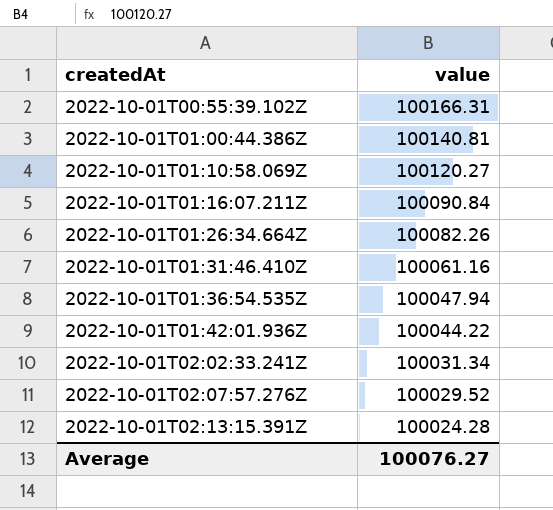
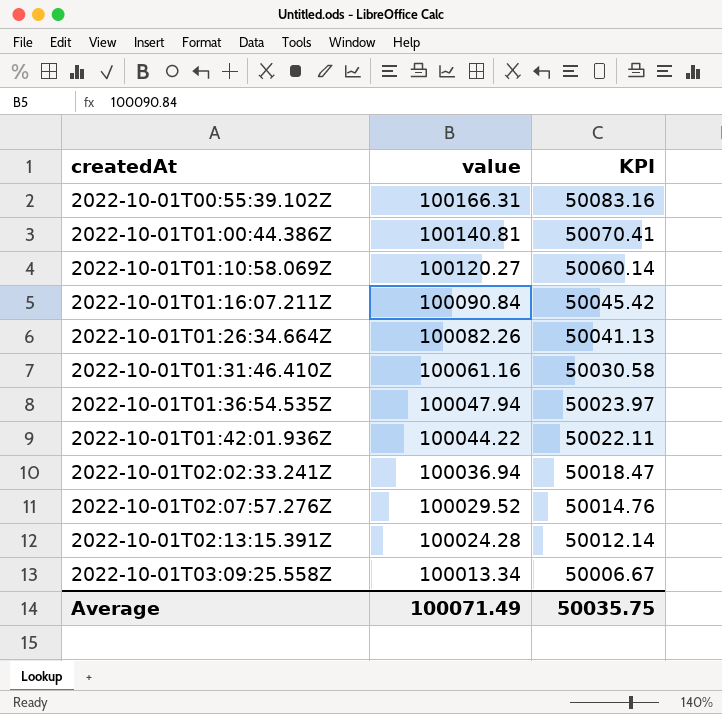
column KPI | formula: none -> [value] * 0.5
2022-10-01T02:02:33.241Z | value: 100031.34 -> 100036.94
row 2022-10-01T03:09:25.558Z: none -> 100013.34 | 50006.67
Average | value: 100076.27 -> 100071.49

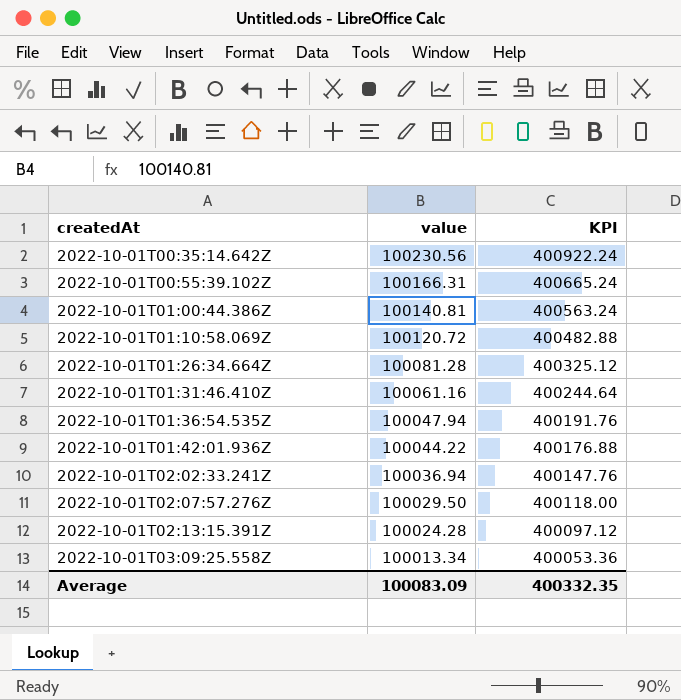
column KPI | formula: [value] * 0.5 -> [value] * 4
row 2022-10-01T01:16:07.211Z: 100090.84 | 50045.42 -> none
row 2022-10-01T00:35:14.642Z: none -> 100230.56 | 400922.24
2022-10-01T01:10:58.069Z | value: 100120.27 -> 100120.72
2022-10-01T01:26:34.664Z | value: 100082.26 -> 100081.28
2022-10-01T02:07:57.276Z | value: 100029.52 -> 100029.50
Average | value: 100071.49 -> 100083.09
Average | KPI: 50035.75 -> 400332.35

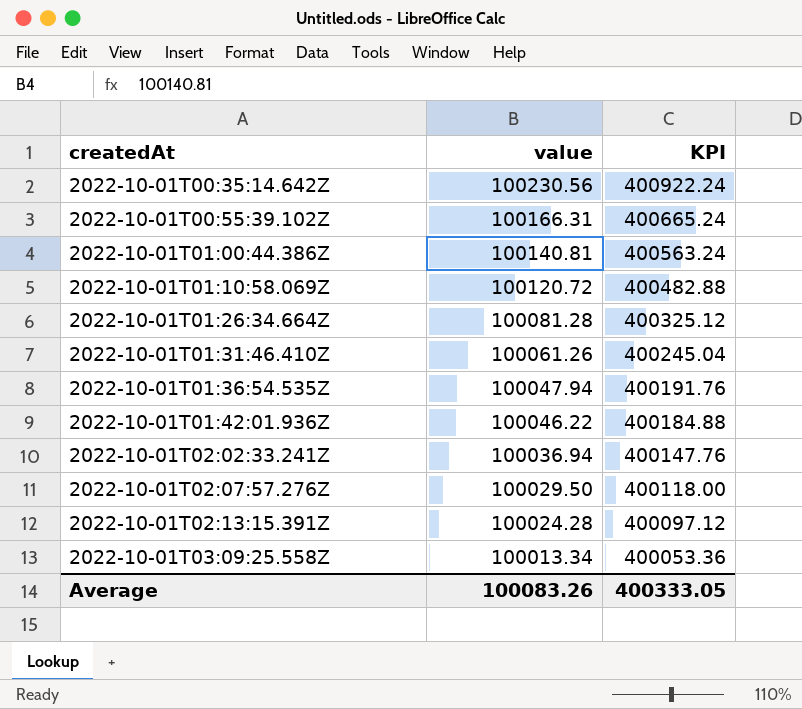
2022-10-01T01:31:46.410Z | value: 100061.16 -> 100061.26
2022-10-01T01:31:46.410Z | KPI: 400244.64 -> 400245.04
2022-10-01T01:42:01.936Z | value: 100044.22 -> 100046.22
2022-10-01T01:42:01.936Z | KPI: 400176.88 -> 400184.88
Average | value: 100083.09 -> 100083.26
Average | KPI: 400332.35 -> 400333.05

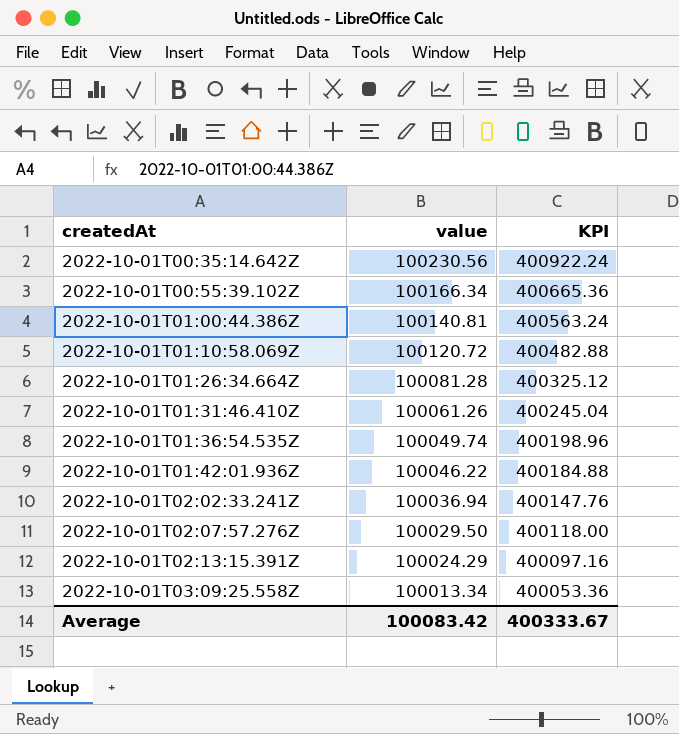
2022-10-01T00:55:39.102Z | value: 100166.31 -> 100166.34
2022-10-01T00:55:39.102Z | KPI: 400665.24 -> 400665.36
2022-10-01T01:36:54.535Z | value: 100047.94 -> 100049.74
2022-10-01T01:36:54.535Z | KPI: 400191.76 -> 400198.96
2022-10-01T02:13:15.391Z | value: 100024.28 -> 100024.29
2022-10-01T02:13:15.391Z | KPI: 400097.12 -> 400097.16
Average | value: 100083.26 -> 100083.42
Average | KPI: 400333.05 -> 400333.67

